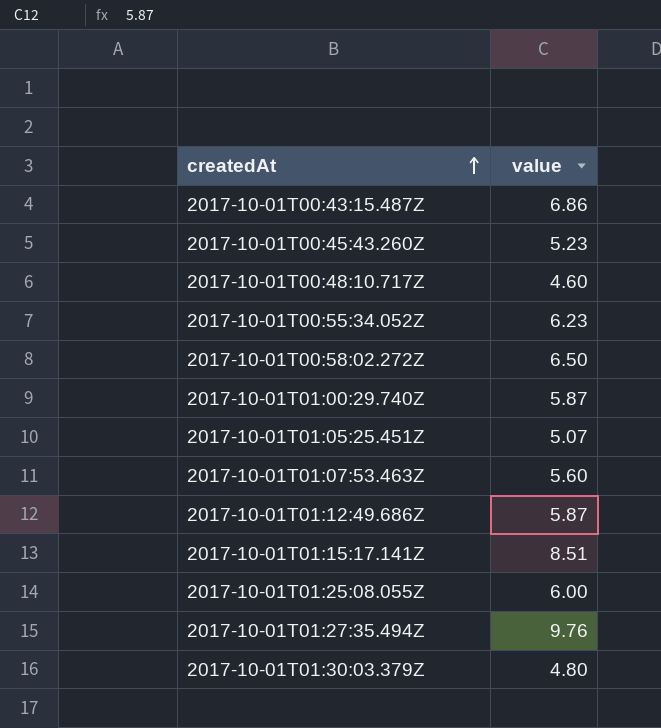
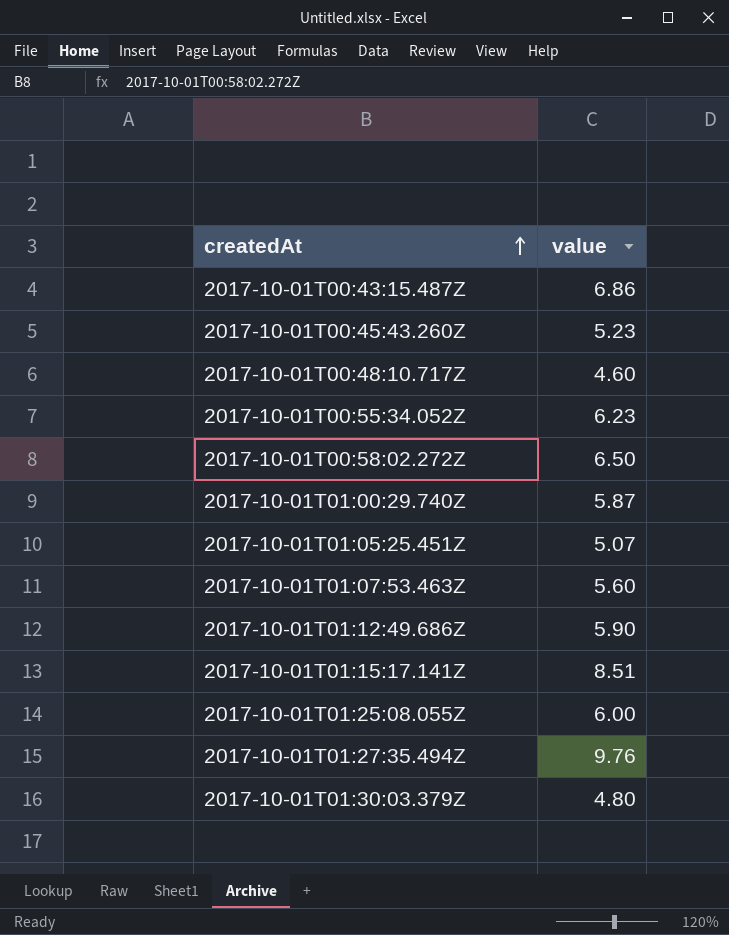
2017-10-01T01:12:49.686Z | value: 5.87 -> 5.90

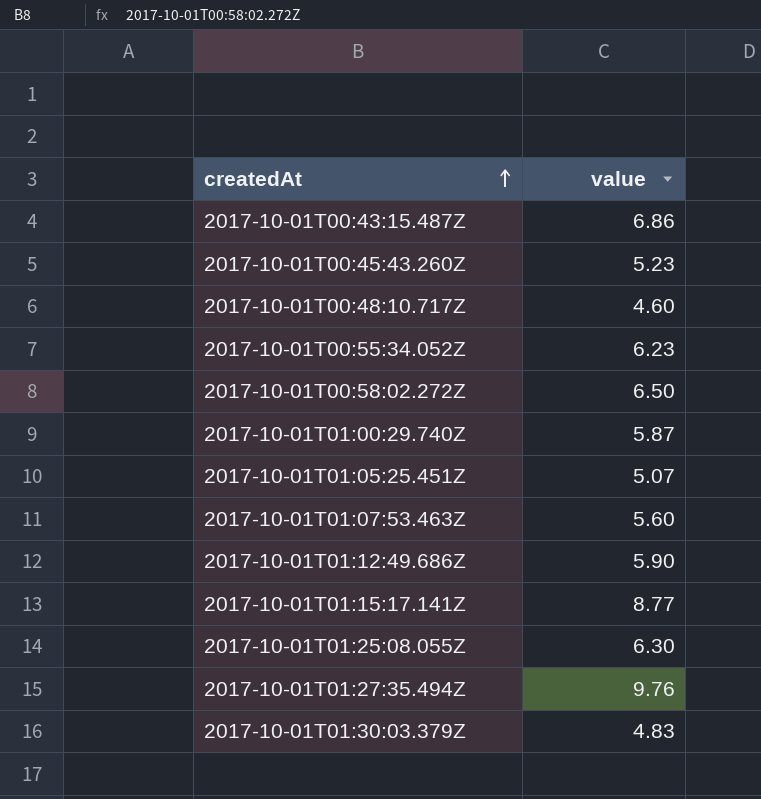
2017-10-01T01:15:17.141Z | value: 8.51 -> 8.77
2017-10-01T01:25:08.055Z | value: 6.00 -> 6.30
2017-10-01T01:30:03.379Z | value: 4.80 -> 4.83

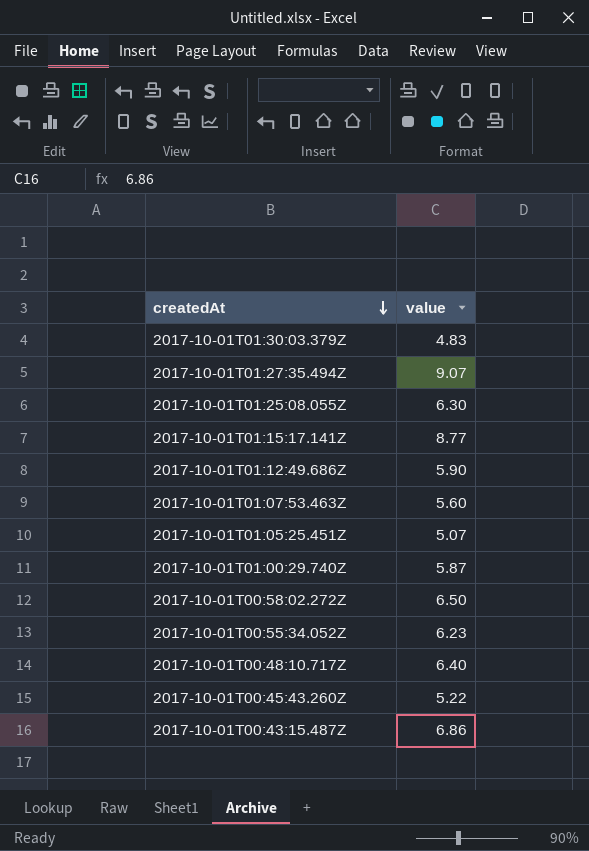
row order: createdAt ascending -> createdAt descending
2017-10-01T01:27:35.494Z | value: 9.76 -> 9.07
2017-10-01T00:48:10.717Z | value: 4.60 -> 6.40
2017-10-01T00:45:43.260Z | value: 5.23 -> 5.22

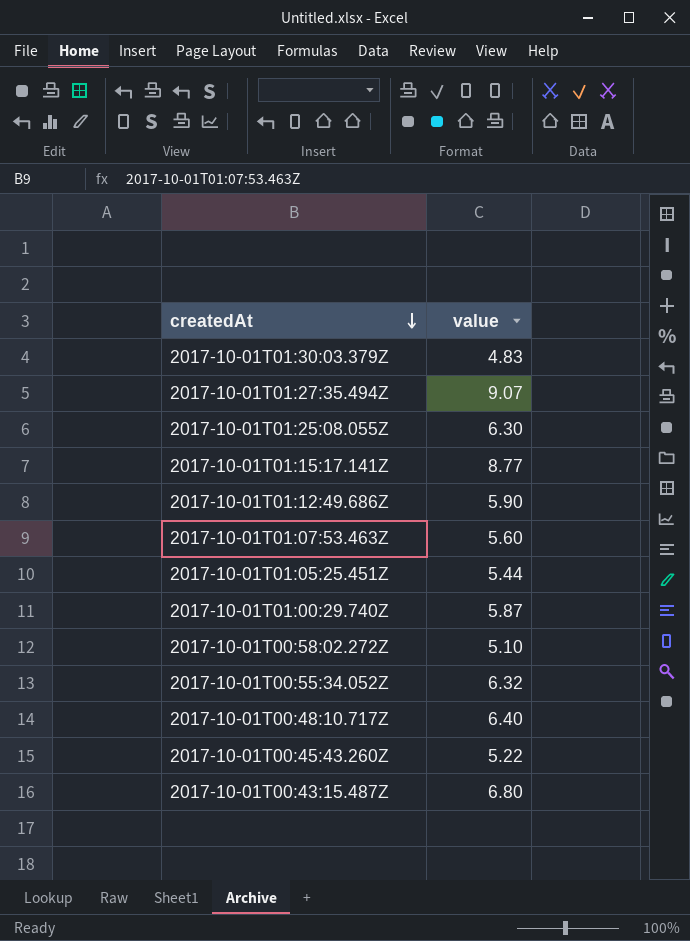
2017-10-01T01:05:25.451Z | value: 5.07 -> 5.44
2017-10-01T00:58:02.272Z | value: 6.50 -> 5.10
2017-10-01T00:55:34.052Z | value: 6.23 -> 6.32
2017-10-01T00:43:15.487Z | value: 6.86 -> 6.80

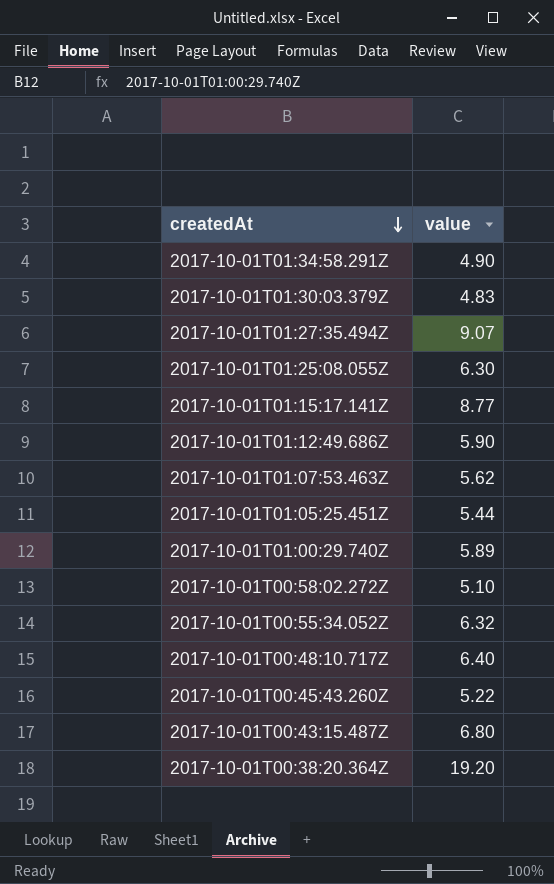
row 2017-10-01T01:34:58.291Z: none -> 4.90
2017-10-01T01:07:53.463Z | value: 5.60 -> 5.62
2017-10-01T01:00:29.740Z | value: 5.87 -> 5.89
row 2017-10-01T00:38:20.364Z: none -> 19.20

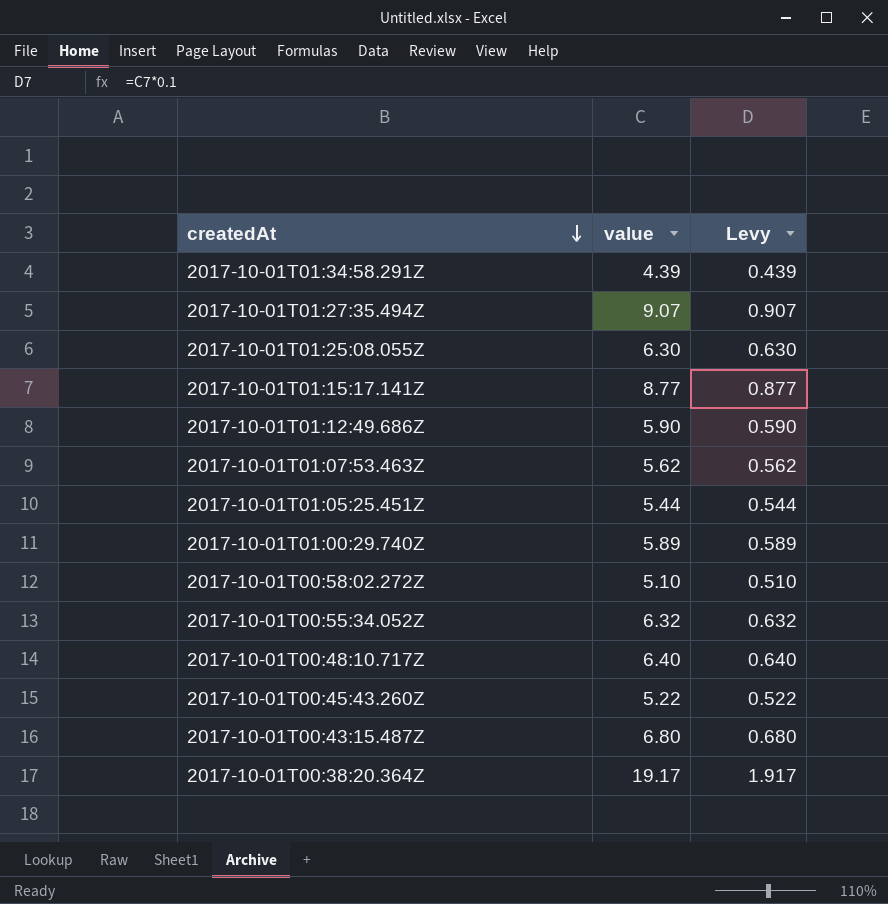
column Levy | formula: none -> [value] * 0.1
row 2017-10-01T01:30:03.379Z: 4.83 -> none
2017-10-01T01:34:58.291Z | value: 4.90 -> 4.39
2017-10-01T00:38:20.364Z | value: 19.20 -> 19.17

